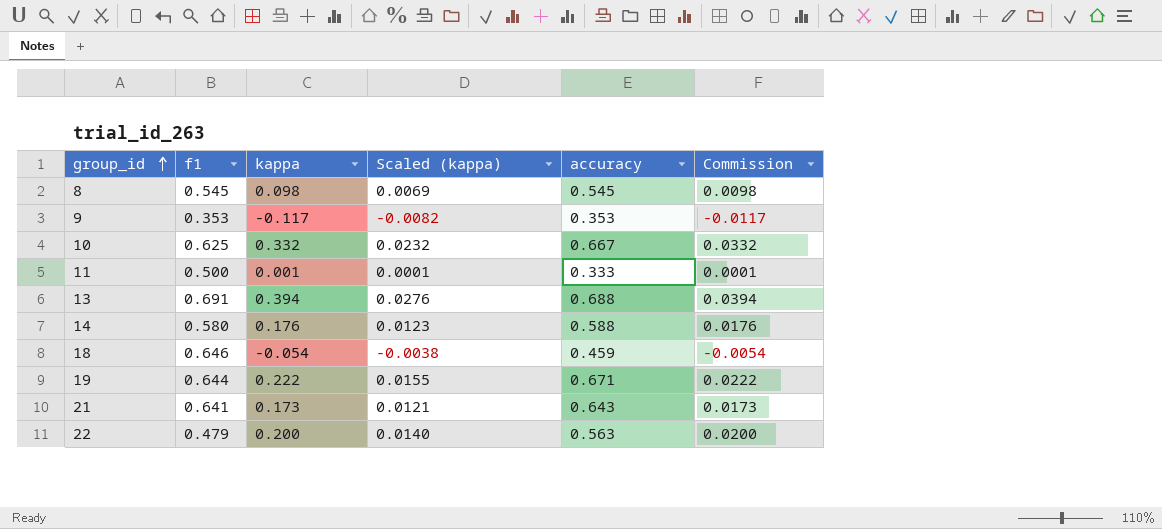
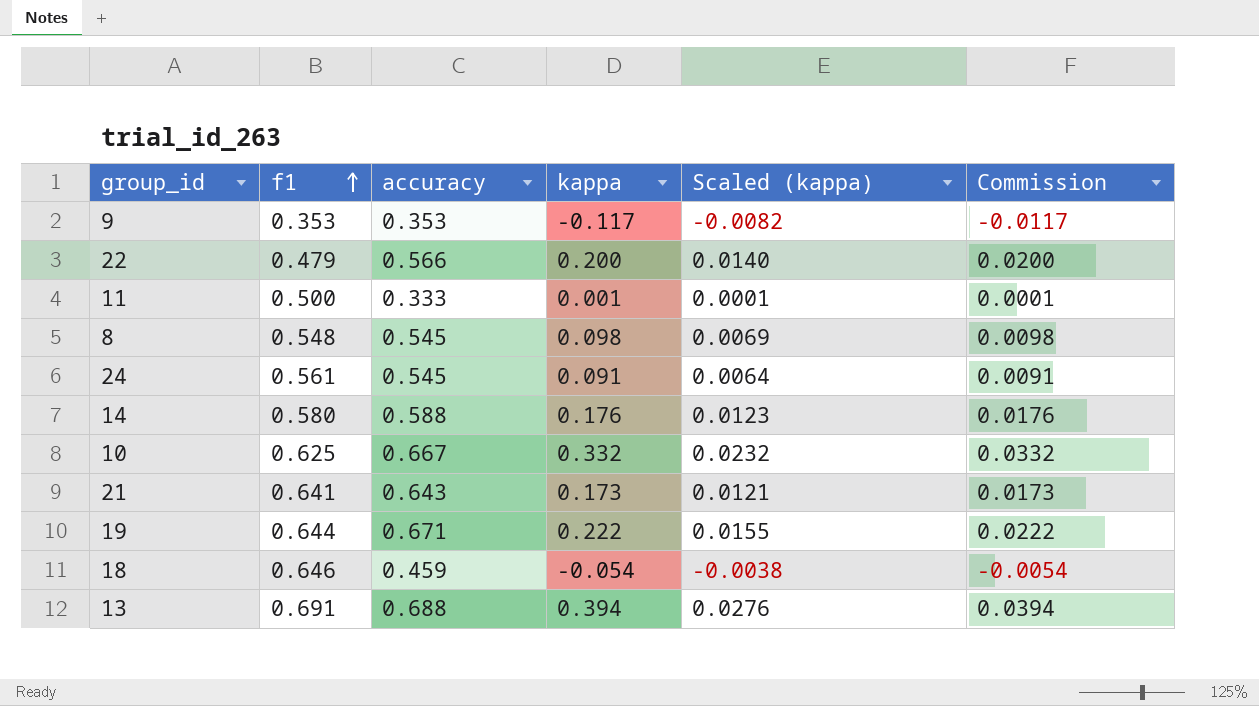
row order: group_id ascending -> f1 ascending
column accuracy | position: 5 -> 3
22 | accuracy: 0.563 -> 0.566
8 | f1: 0.545 -> 0.548
row 24: none -> 0.561 | 0.545 | 0.091 | 0.0064 | 0.0091

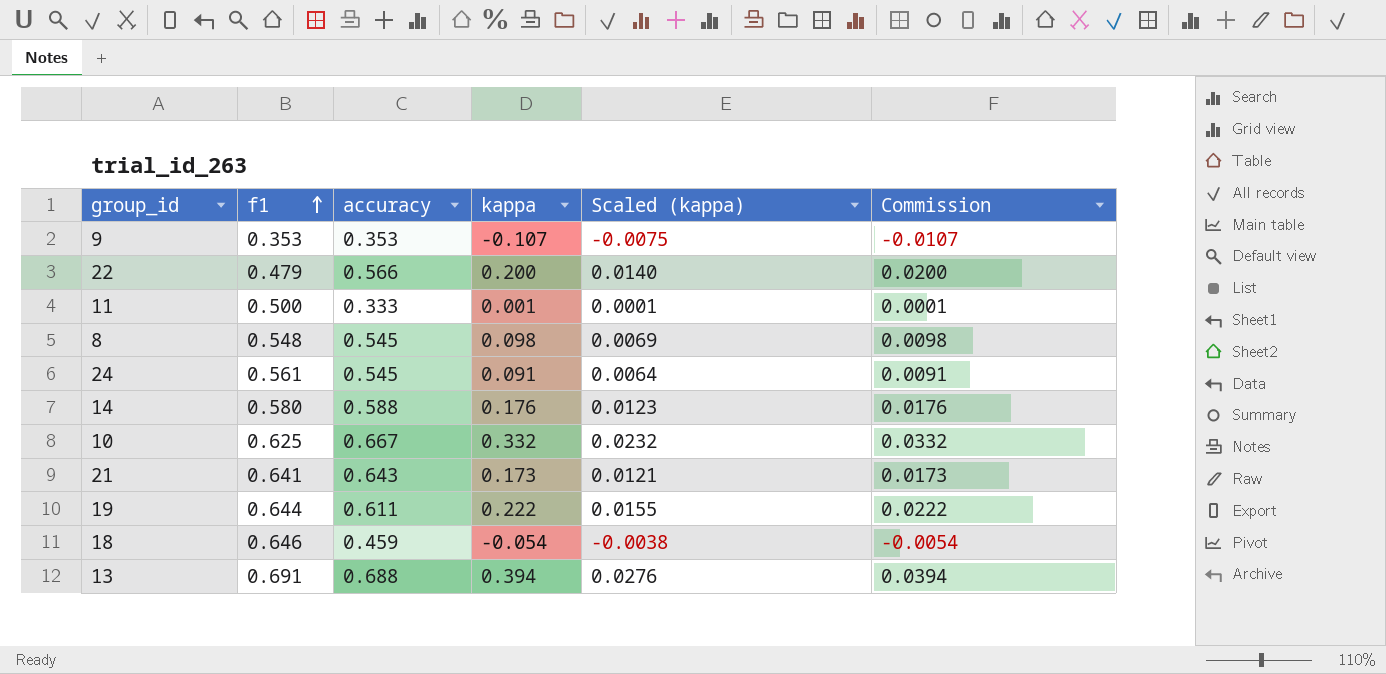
9 | kappa: -0.117 -> -0.107
9 | Scaled (kappa): -0.0082 -> -0.0075
9 | Commission: -0.0117 -> -0.0107
19 | accuracy: 0.671 -> 0.611

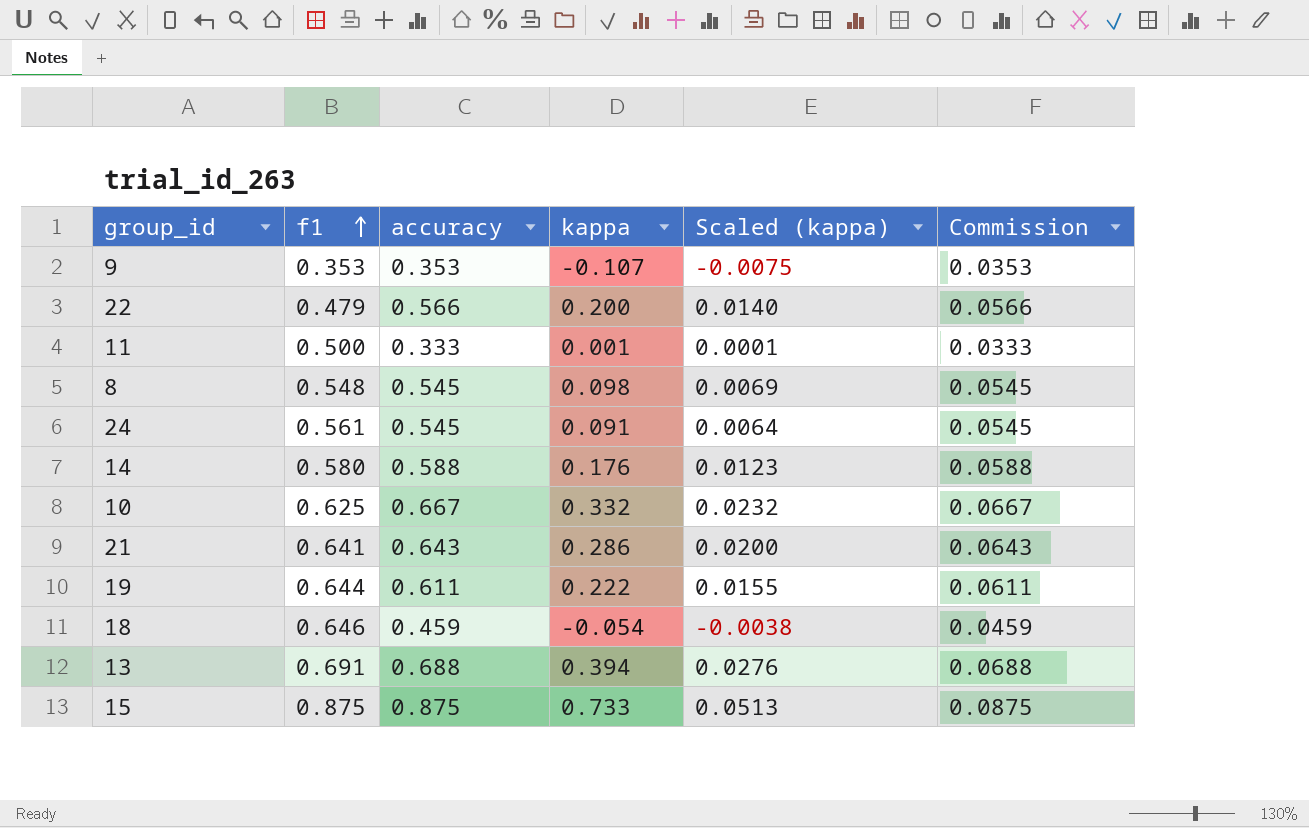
column Commission | formula: [kappa] * 0.1 -> [accuracy] * 0.1
21 | kappa: 0.173 -> 0.286
21 | Scaled (kappa): 0.0121 -> 0.0200
row 15: none -> 0.875 | 0.875 | 0.733 | 0.0513 | 0.0875

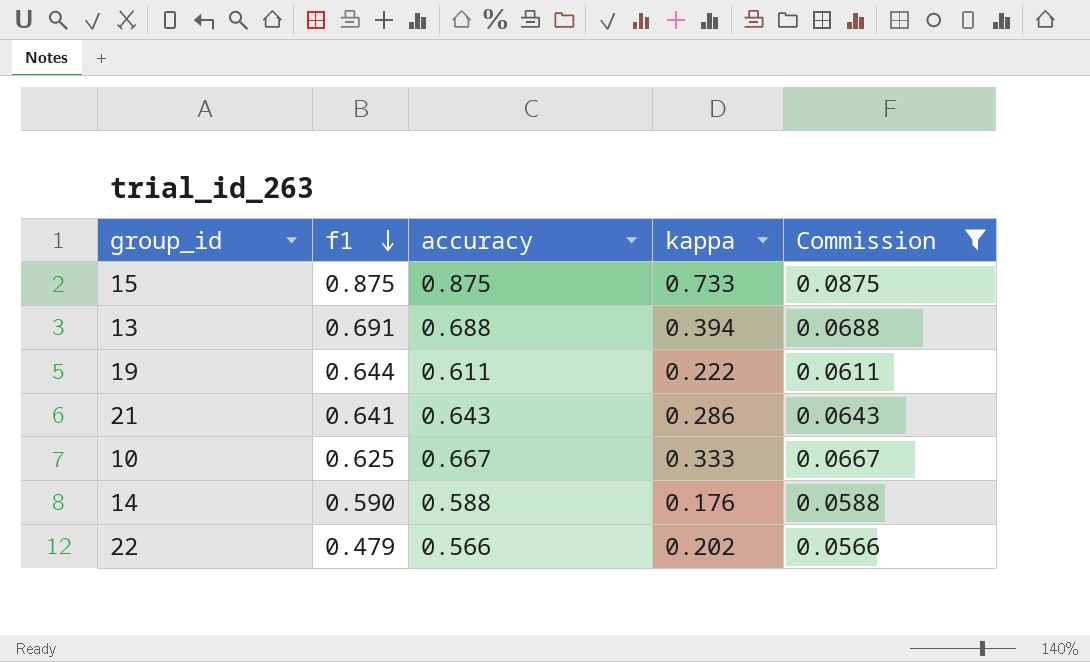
filter: none -> Commission >= 0.0566
row order: f1 ascending -> f1 descending
column Scaled (kappa) | formula: [kappa] * 0.07 -> none
10 | kappa: 0.332 -> 0.333
14 | f1: 0.580 -> 0.590
22 | kappa: 0.200 -> 0.202

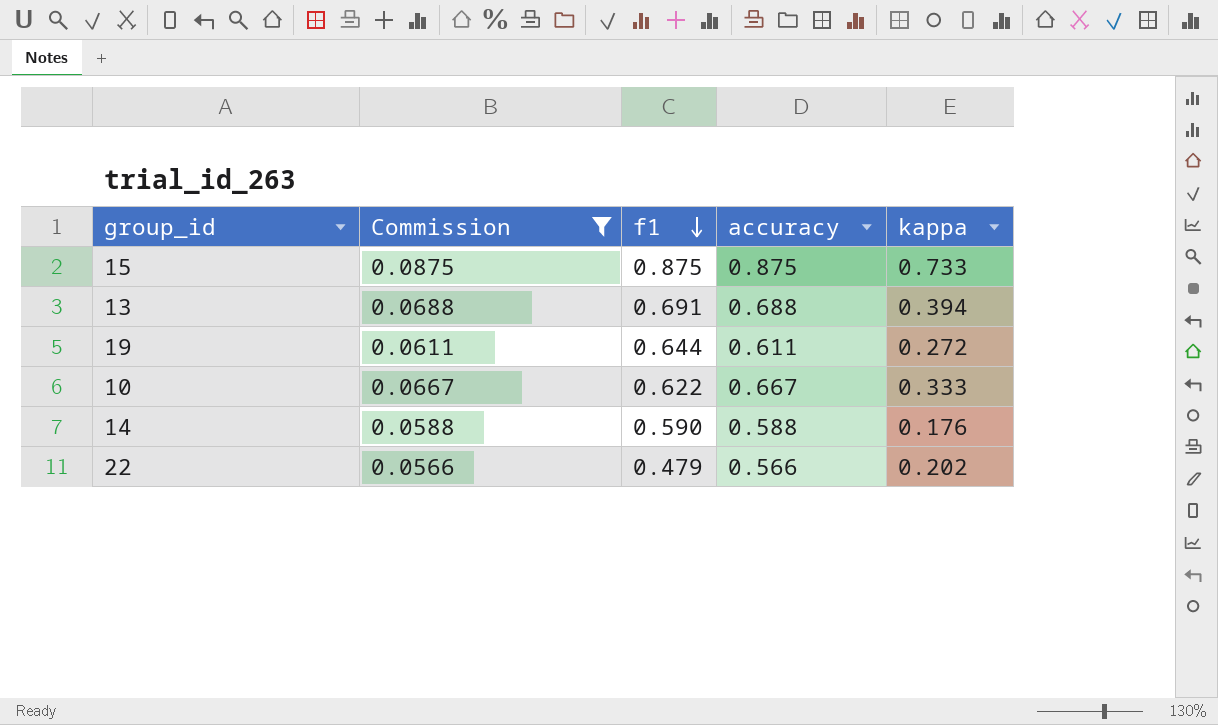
column Commission | position: 5 -> 2
row 21: 0.641 | 0.643 | 0.286 | 0.0643 -> none
19 | kappa: 0.222 -> 0.272
10 | f1: 0.625 -> 0.622

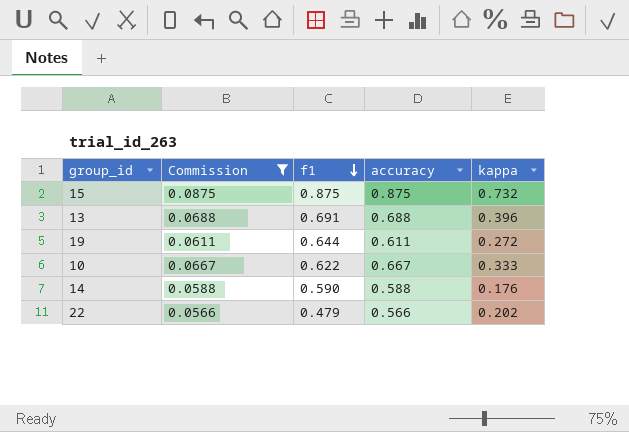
15 | kappa: 0.733 -> 0.732
13 | kappa: 0.394 -> 0.396

